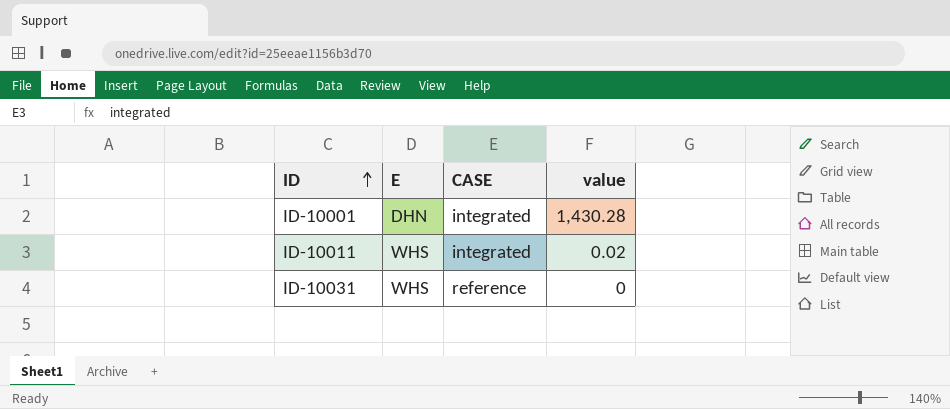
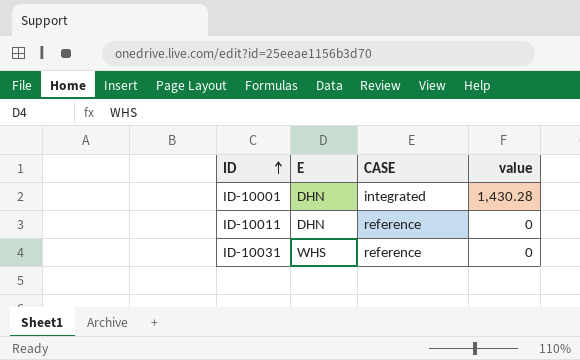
ID-10011 | E: WHS -> DHN
ID-10011 | CASE: integrated -> reference
ID-10011 | value: 0.02 -> 0

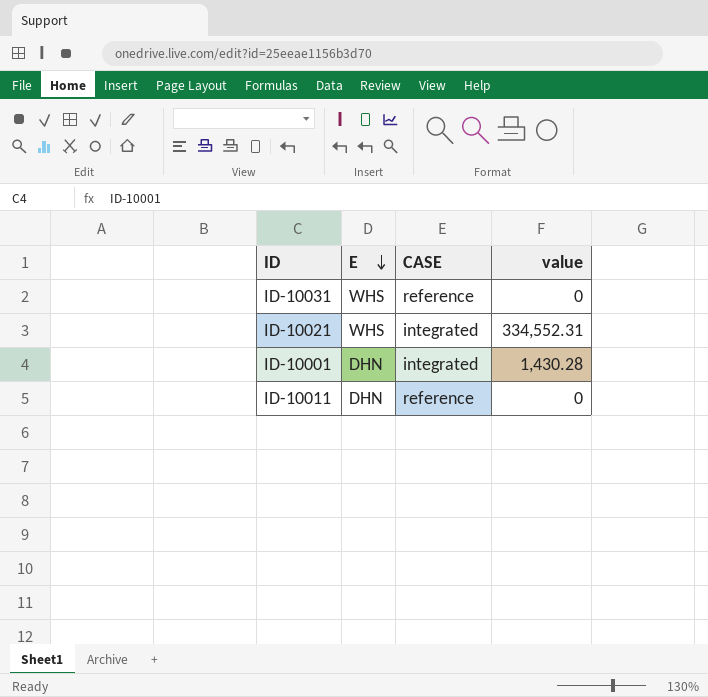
row order: ID ascending -> E descending
row ID-10021: none -> WHS | integrated | 334,552.31

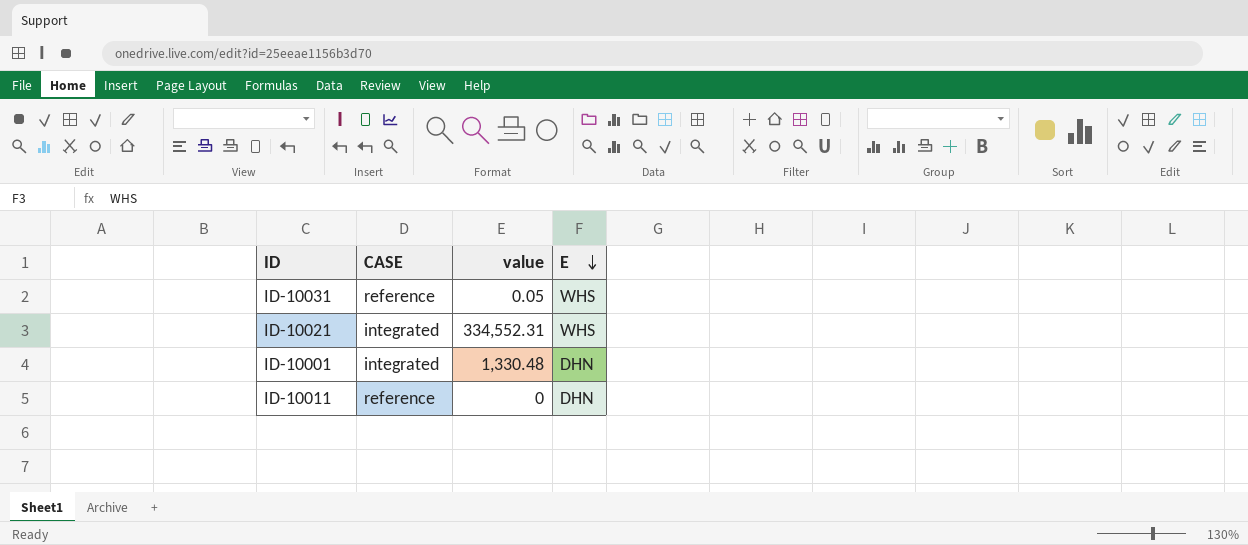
column E | position: 2 -> 4
ID-10031 | value: 0 -> 0.05
ID-10001 | value: 1,430.28 -> 1,330.48

